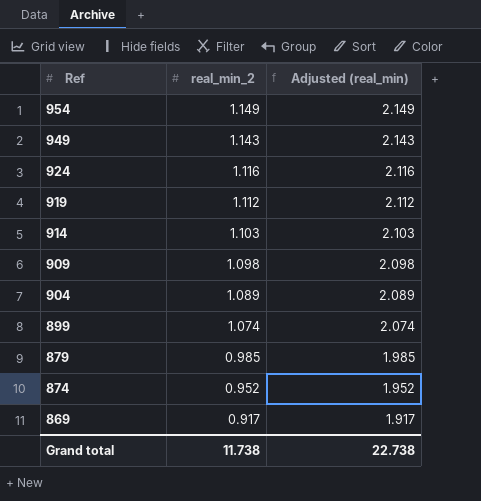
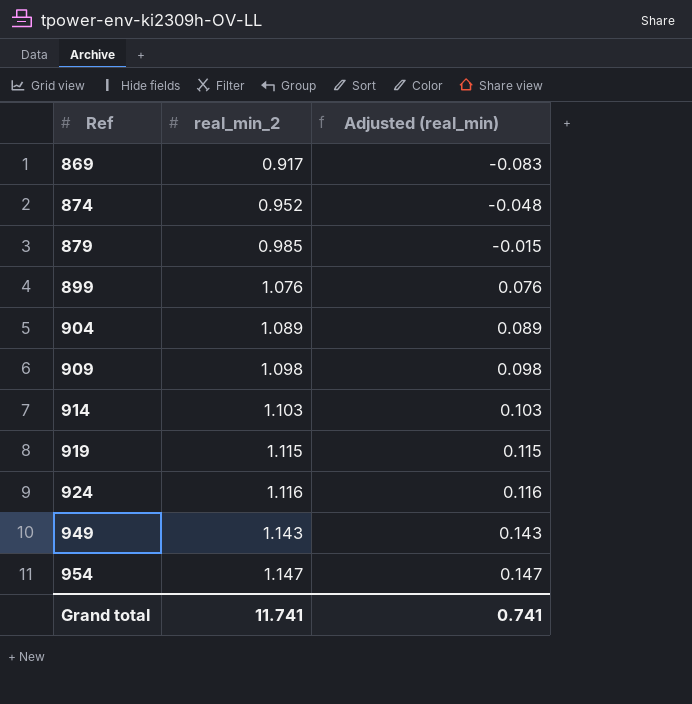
row order: Ref descending -> Ref ascending
column Adjusted (real_min) | formula: [real_min_2] + 1 -> [real_min_2] - 1
899 | real_min_2: 1.074 -> 1.076
919 | real_min_2: 1.112 -> 1.115
954 | real_min_2: 1.149 -> 1.147
Grand total | real_min_2: 11.738 -> 11.741
Grand total | Adjusted (real_min): 22.738 -> 0.741

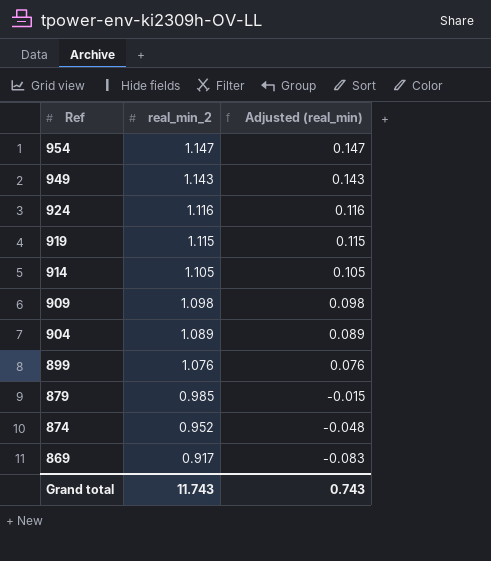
row order: Ref ascending -> Ref descending
914 | real_min_2: 1.103 -> 1.105
914 | Adjusted (real_min): 0.103 -> 0.105
Grand total | real_min_2: 11.741 -> 11.743
Grand total | Adjusted (real_min): 0.741 -> 0.743

